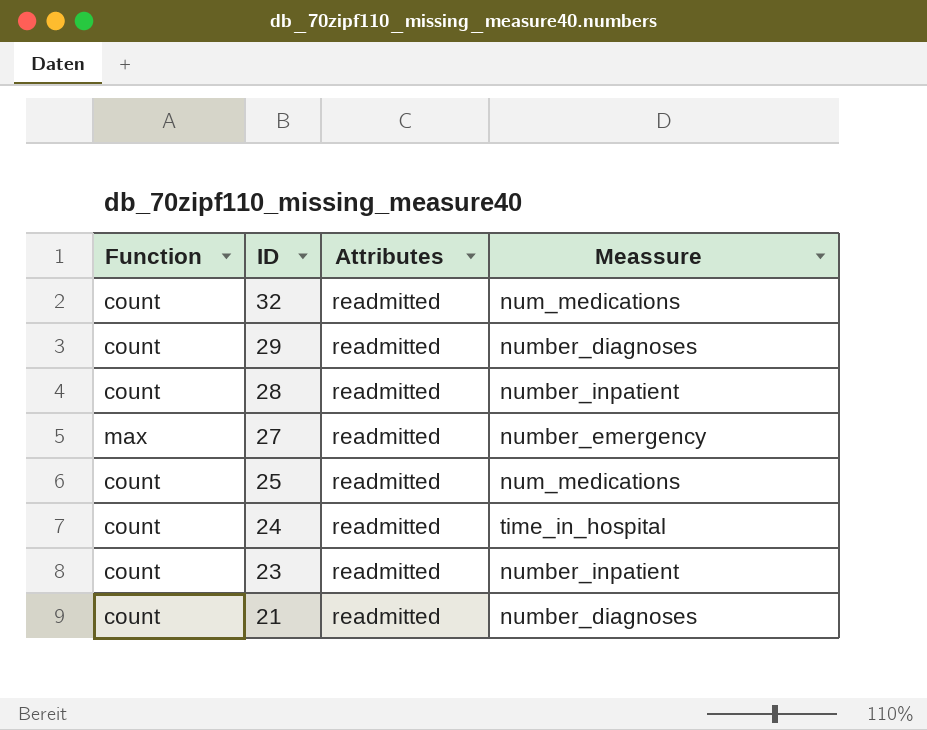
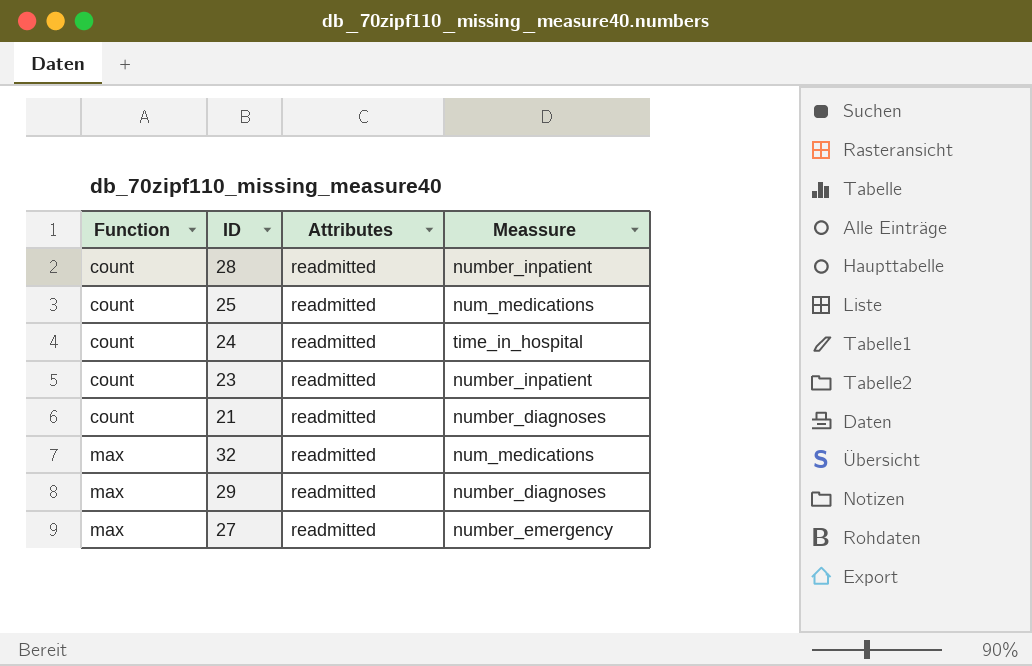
row order: ID descending -> Function ascending
32 | Function: count -> max
29 | Function: count -> max

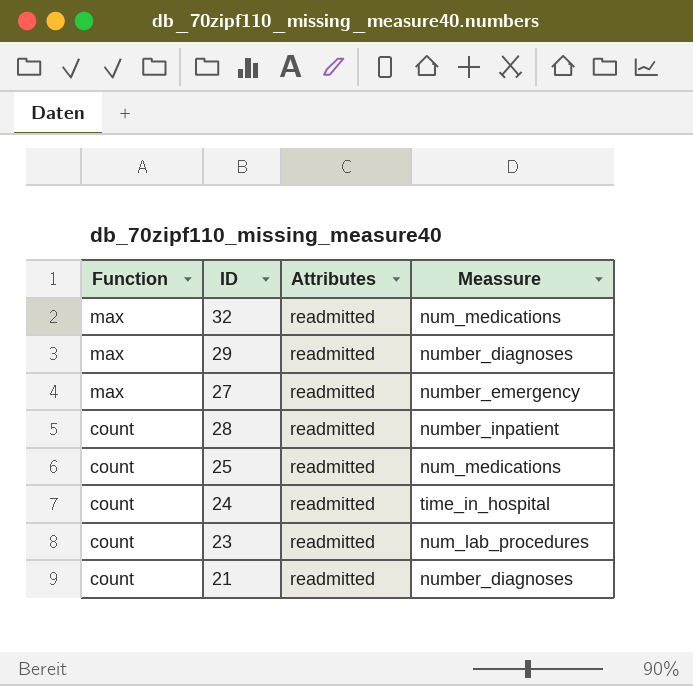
row order: Function ascending -> Function descending
23 | Meassure: number_inpatient -> num_lab_procedures

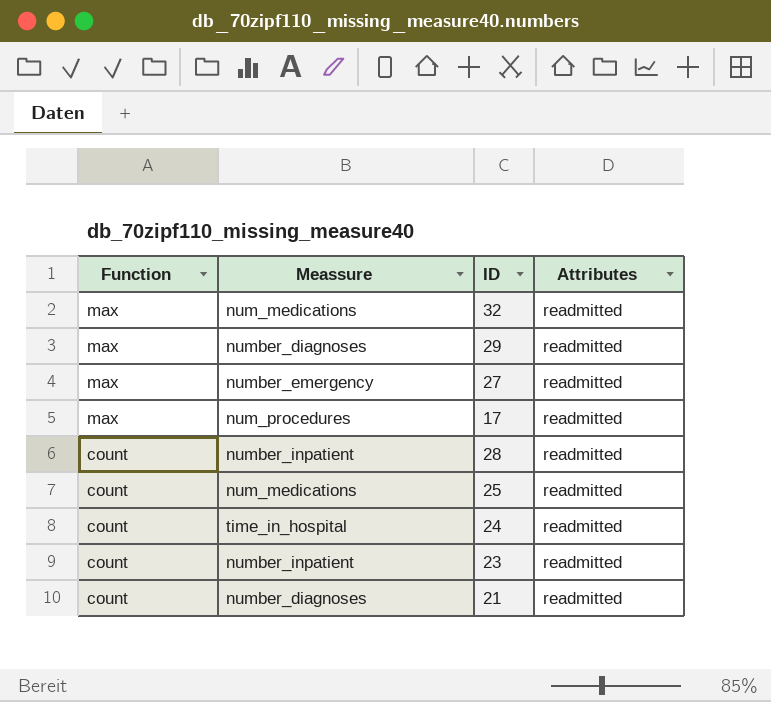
column Meassure | position: 4 -> 2
row 17: none -> max | num_procedures | readmitted
23 | Meassure: num_lab_procedures -> number_inpatient

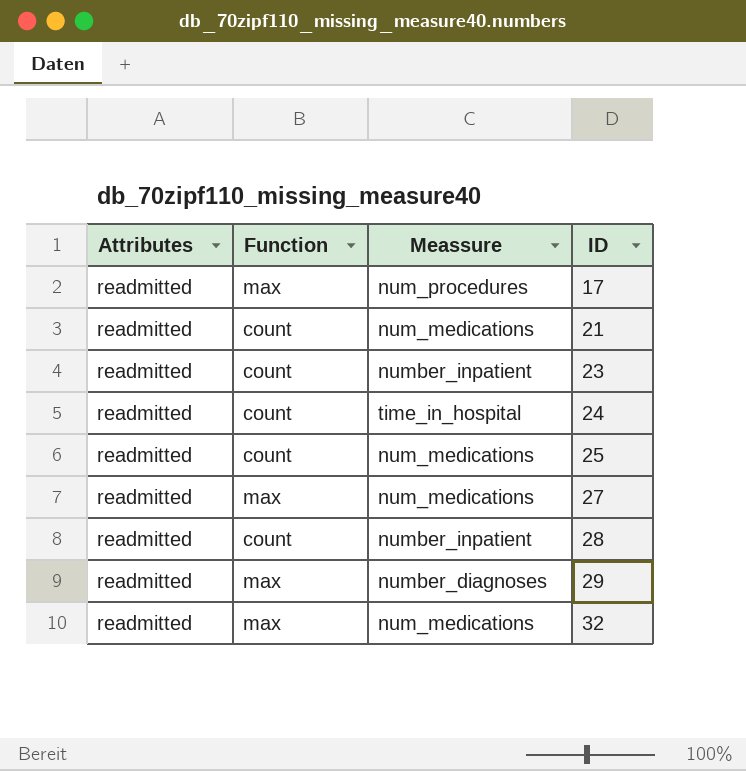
row order: Function descending -> ID ascending
column Attributes | position: 4 -> 1
21 | Meassure: number_diagnoses -> num_medications
27 | Meassure: number_emergency -> num_medications

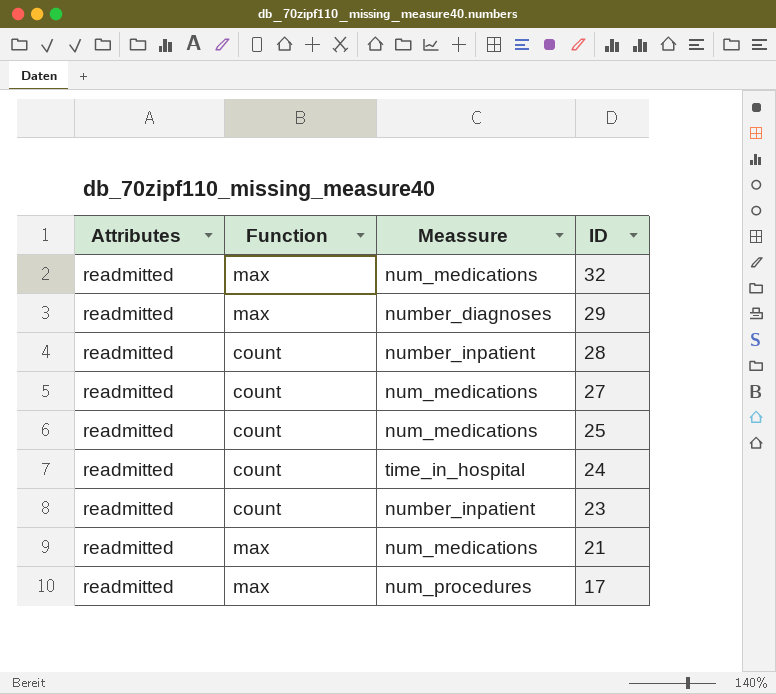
row order: ID ascending -> ID descending
27 | Function: max -> count
21 | Function: count -> max

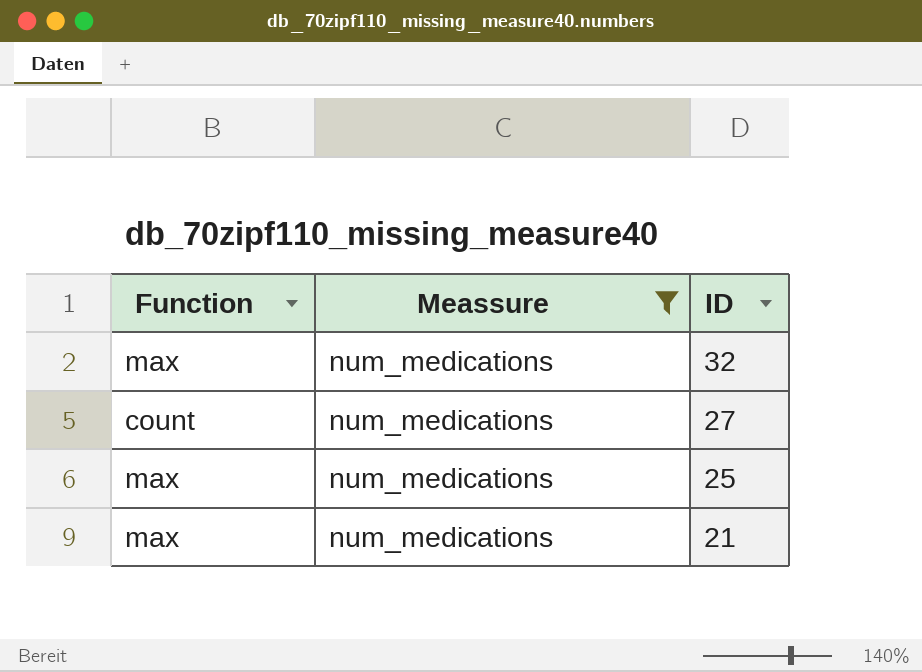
filter: none -> Meassure = num_medications
column Attributes | position: 1 -> none
25 | Function: count -> max

